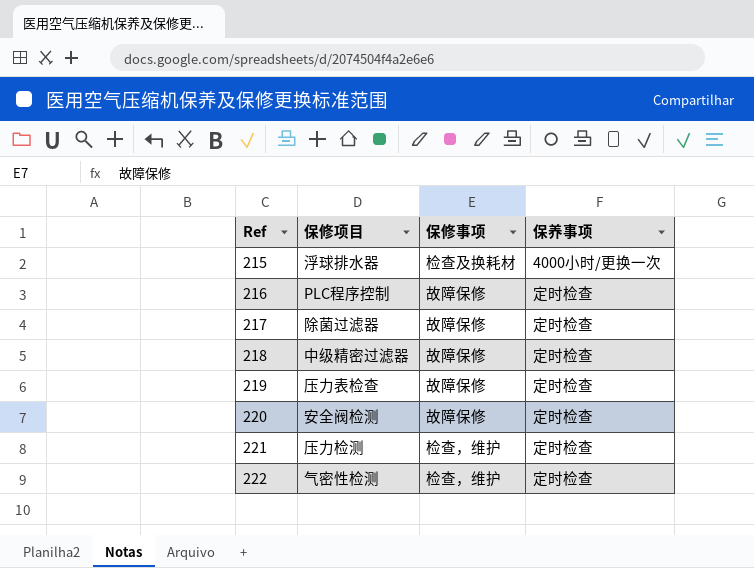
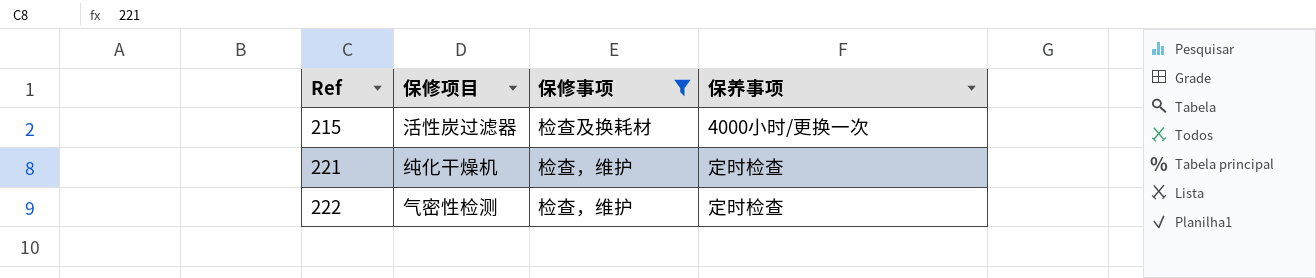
filter: none -> 保修事项 != 故障保修
215 | 保修项目: 浮球排水器 -> 活性炭过滤器
221 | 保修项目: 压力检测 -> 纯化干燥机

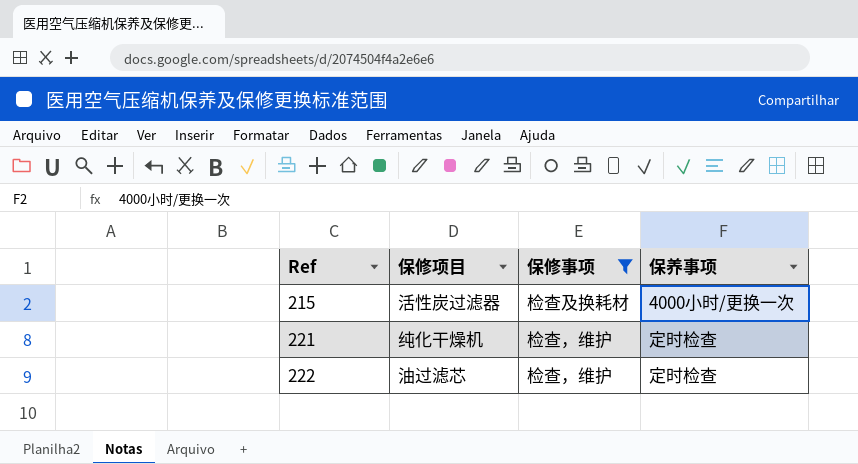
222 | 保修项目: 气密性检测 -> 油过滤芯

